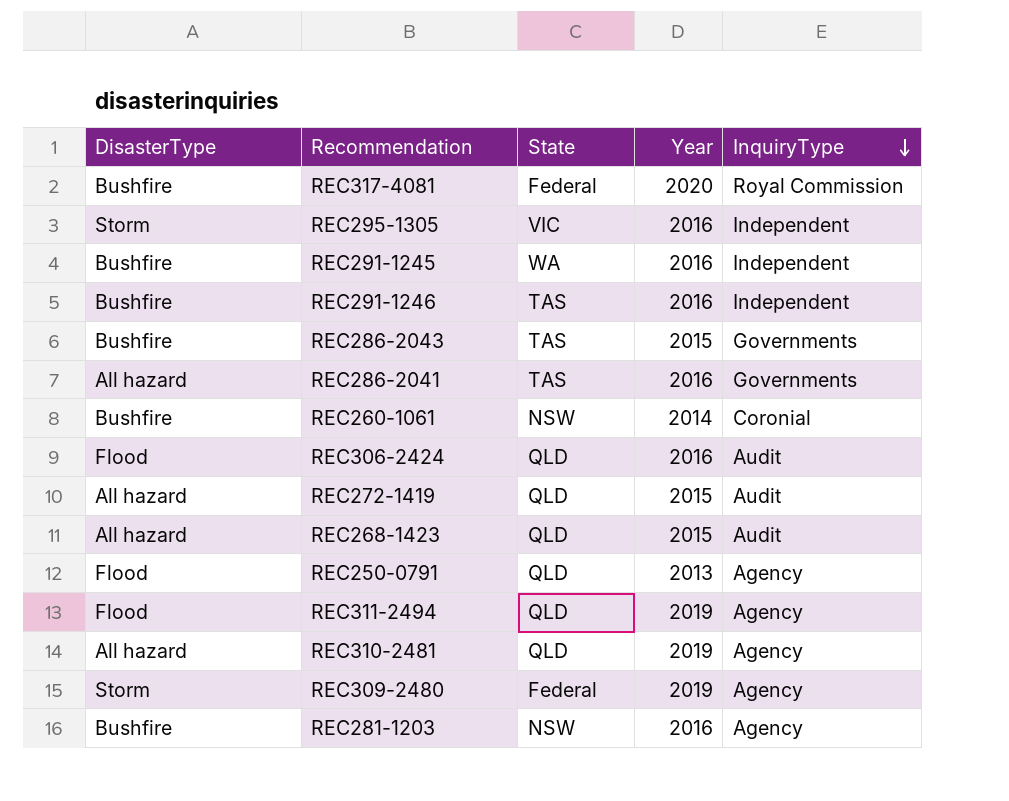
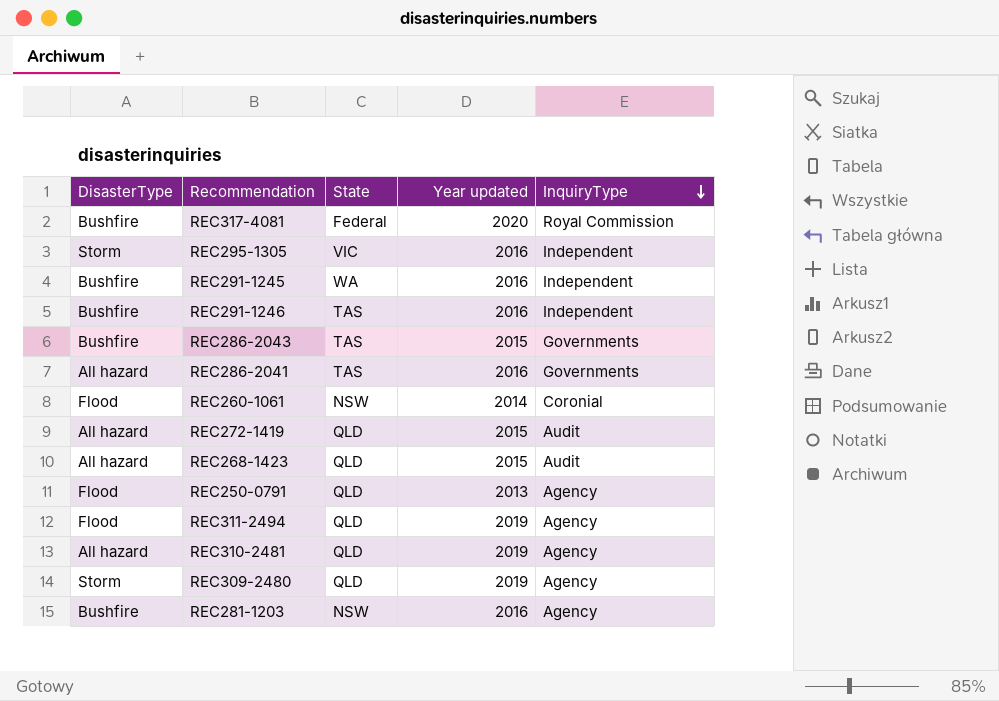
column name: Year -> Year updated
row REC306-2424: Flood | QLD | 2016 | Audit -> none
REC260-1061 | DisasterType: Bushfire -> Flood
REC309-2480 | State: Federal -> QLD

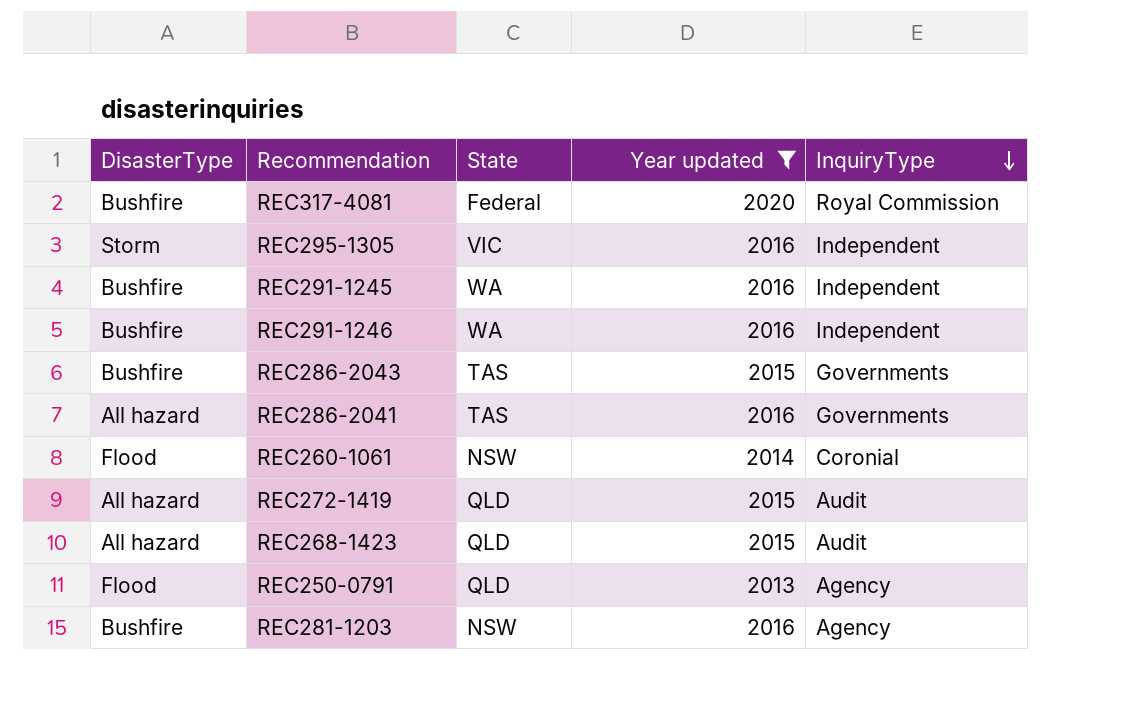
filter: none -> Year updated != 2019
REC291-1246 | State: TAS -> WA

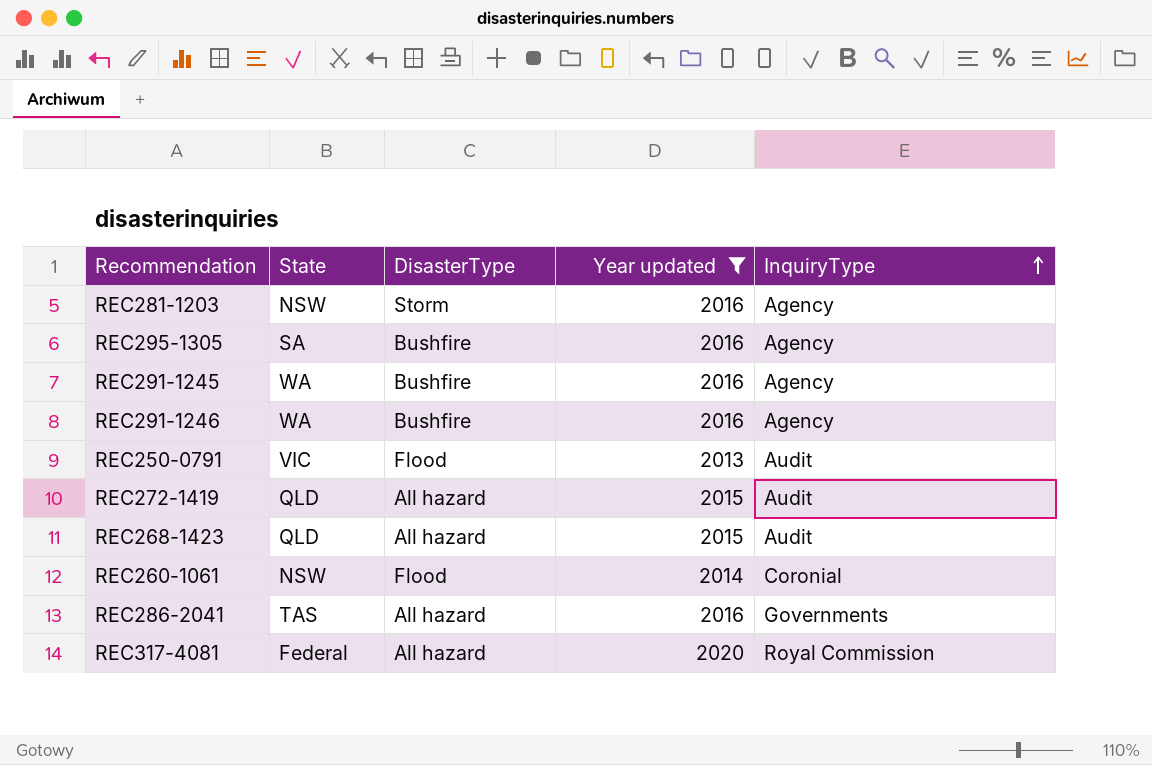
row order: InquiryType descending -> InquiryType ascending
column DisasterType | position: 1 -> 3
row REC286-2043: Bushfire | TAS | 2015 | Governments -> none
REC281-1203 | DisasterType: Bushfire -> Storm
REC295-1305 | State: VIC -> SA
REC295-1305 | DisasterType: Storm -> Bushfire
REC295-1305 | InquiryType: Independent -> Agency
REC291-1245 | InquiryType: Independent -> Agency
REC291-1246 | InquiryType: Independent -> Agency
REC250-0791 | State: QLD -> VIC
REC250-0791 | InquiryType: Agency -> Audit
REC317-4081 | DisasterType: Bushfire -> All hazard

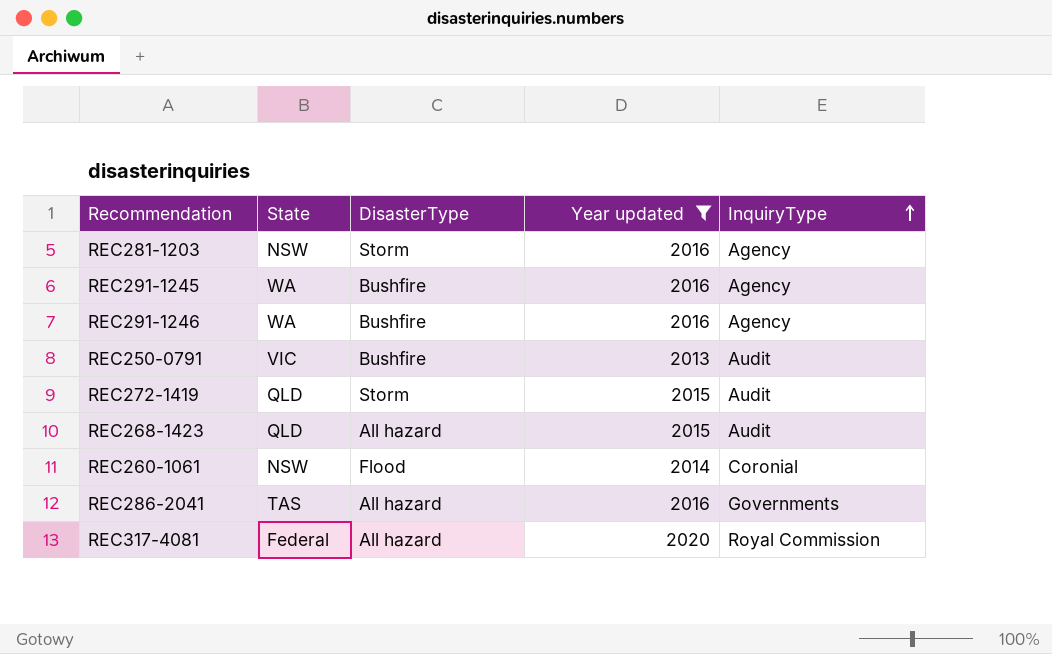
row REC295-1305: SA | Bushfire | 2016 | Agency -> none
REC250-0791 | DisasterType: Flood -> Bushfire
REC272-1419 | DisasterType: All hazard -> Storm

